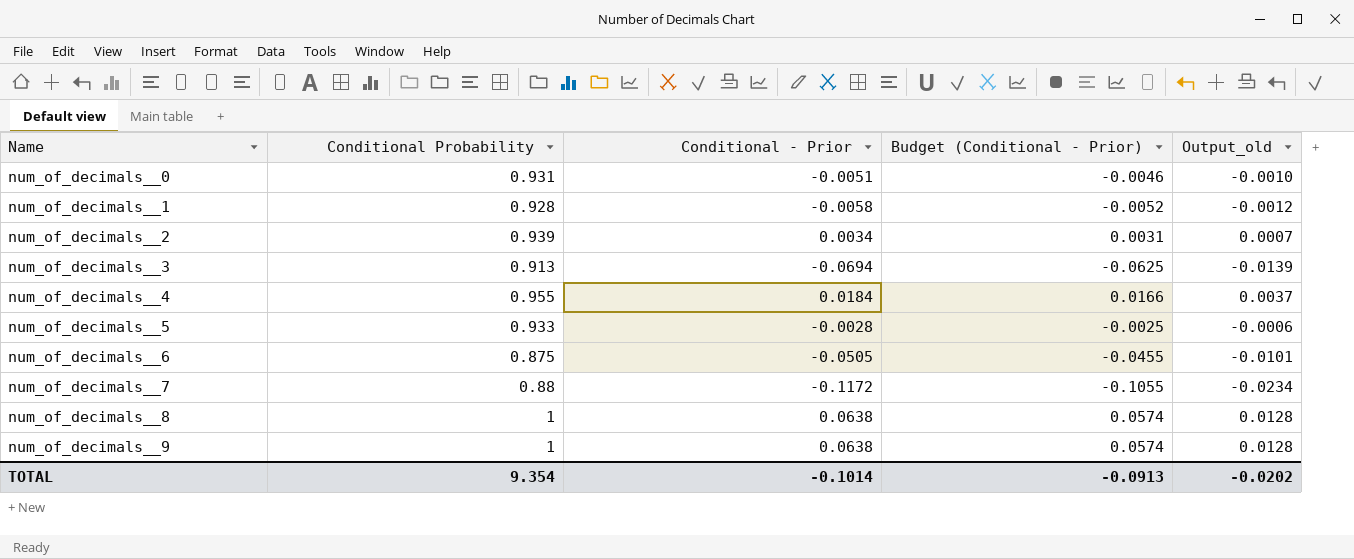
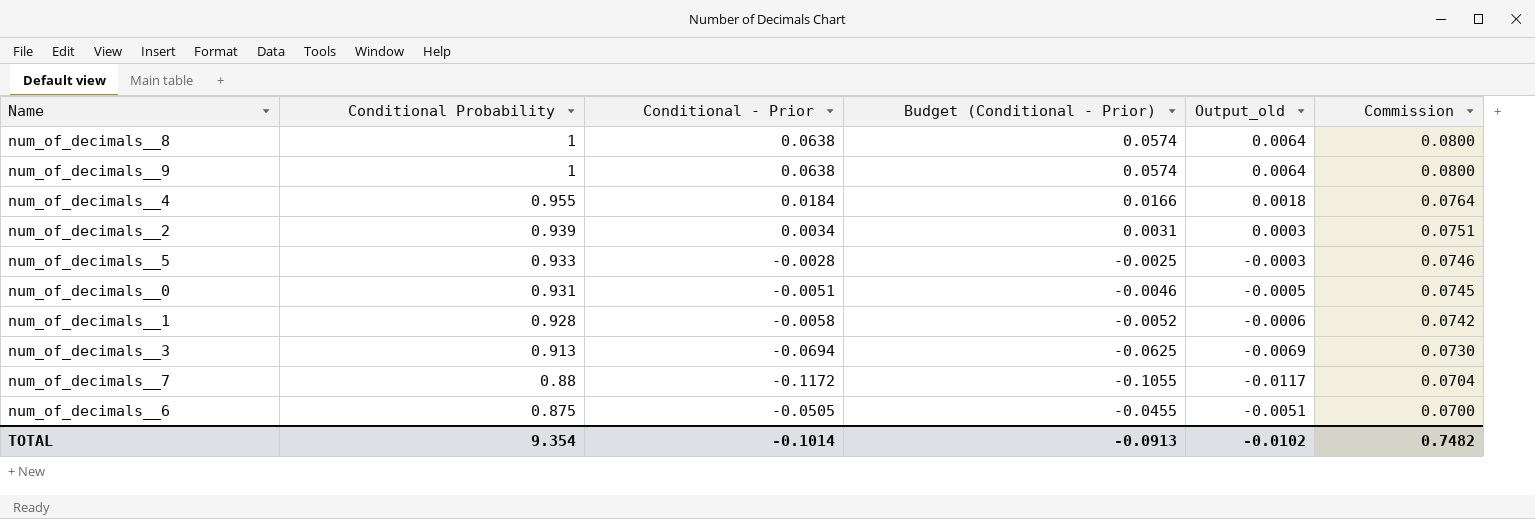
row order: Name ascending -> Conditional Probability descending
column Output_old | formula: [Conditional - Prior] * 0.2 -> [Conditional - Prior] * 0.1
column Commission | formula: none -> [Conditional Probability] * 0.08
TOTAL | Output_old: -0.0202 -> -0.0102

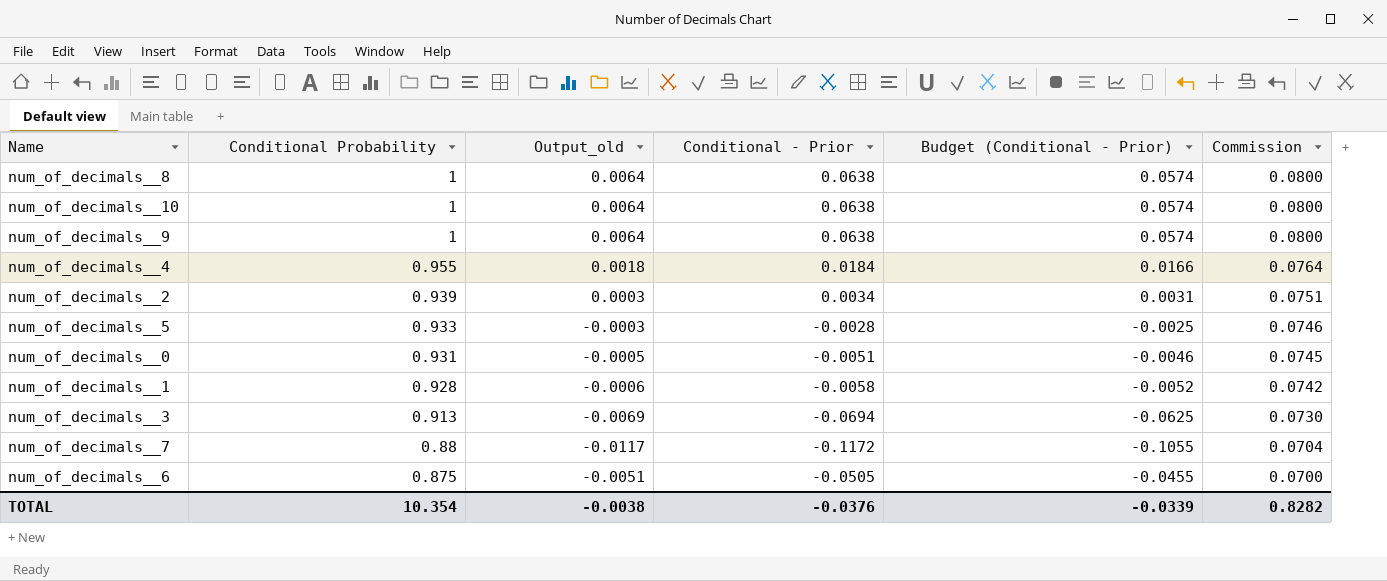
column Output_old | position: 5 -> 3
row num_of_decimals__10: none -> 1 | 0.0064 | 0.0638 | 0.0574 | 0.0800
TOTAL | Conditional Probability: 9.354 -> 10.354
TOTAL | Output_old: -0.0102 -> -0.0038
TOTAL | Conditional - Prior: -0.1014 -> -0.0376
TOTAL | Budget (Conditional - Prior): -0.0913 -> -0.0339
TOTAL | Commission: 0.7482 -> 0.8282

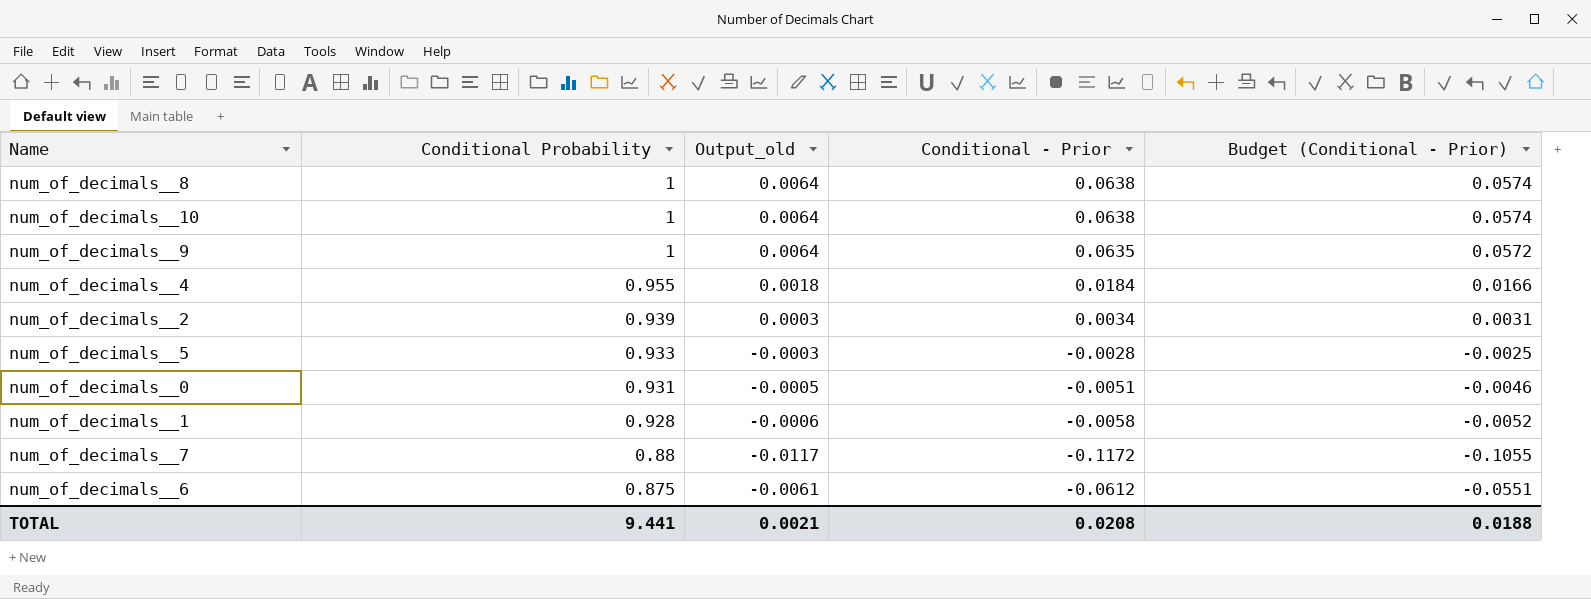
column Commission | formula: [Conditional Probability] * 0.08 -> none
row num_of_decimals__3: 0.913 | -0.0069 | -0.0694 | -0.0625 | 0.0730 -> none
num_of_decimals__9 | Conditional - Prior: 0.0638 -> 0.0635
num_of_decimals__9 | Budget (Conditional - Prior): 0.0574 -> 0.0572
num_of_decimals__6 | Output_old: -0.0051 -> -0.0061
num_of_decimals__6 | Conditional - Prior: -0.0505 -> -0.0612
num_of_decimals__6 | Budget (Conditional - Prior): -0.0455 -> -0.0551
TOTAL | Conditional Probability: 10.354 -> 9.441
TOTAL | Output_old: -0.0038 -> 0.0021
TOTAL | Conditional - Prior: -0.0376 -> 0.0208
TOTAL | Budget (Conditional - Prior): -0.0339 -> 0.0188

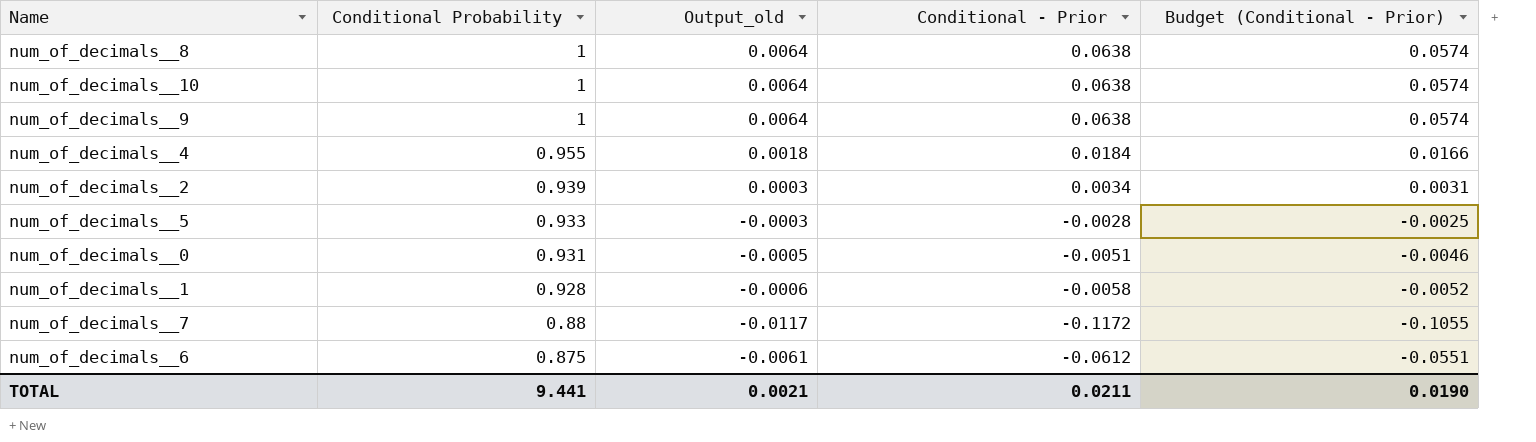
num_of_decimals__9 | Conditional - Prior: 0.0635 -> 0.0638
num_of_decimals__9 | Budget (Conditional - Prior): 0.0572 -> 0.0574
TOTAL | Conditional - Prior: 0.0208 -> 0.0211
TOTAL | Budget (Conditional - Prior): 0.0188 -> 0.0190

